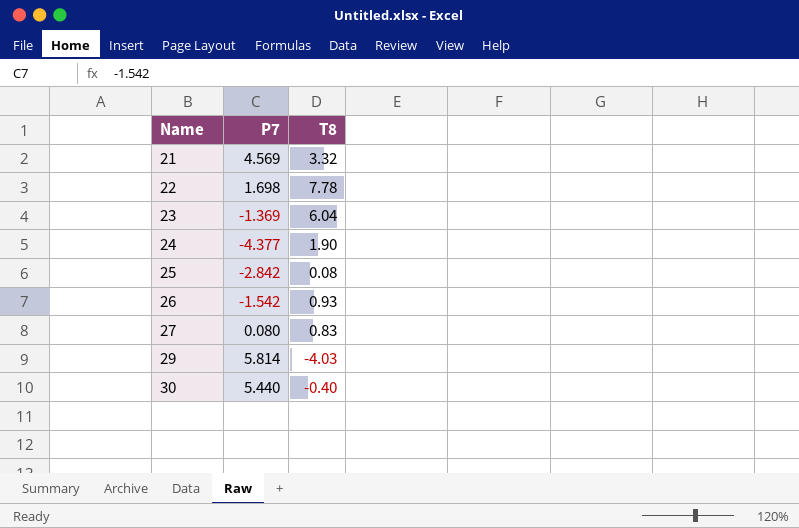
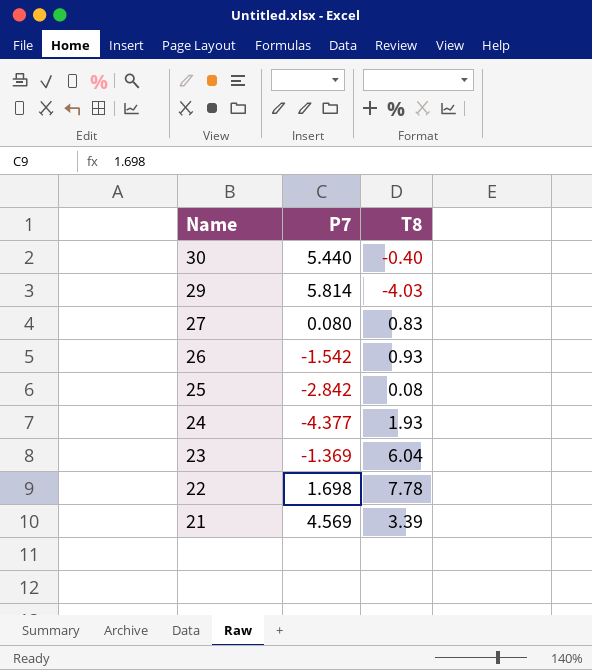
row order: Name ascending -> Name descending
24 | T8: 1.90 -> 1.93
21 | T8: 3.32 -> 3.39

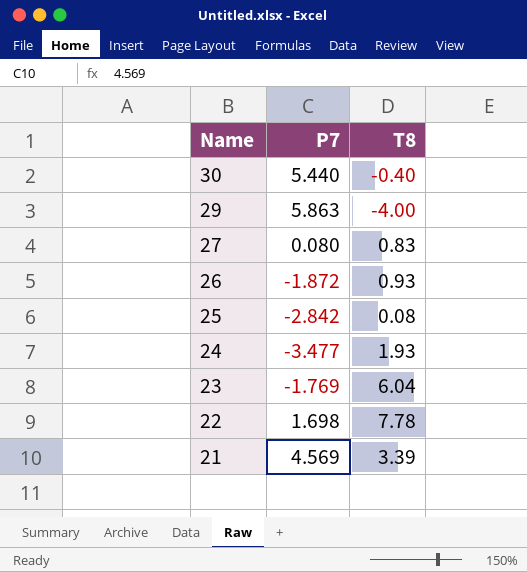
29 | P7: 5.814 -> 5.863
29 | T8: -4.03 -> -4.00
26 | P7: -1.542 -> -1.872
24 | P7: -4.377 -> -3.477
23 | P7: -1.369 -> -1.769

